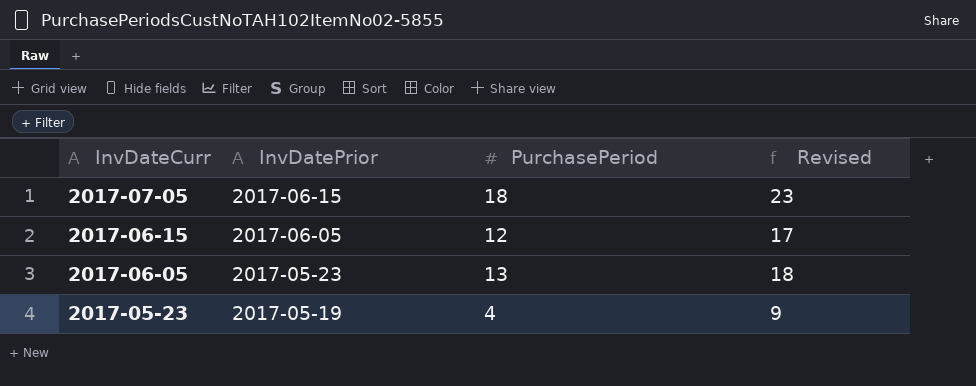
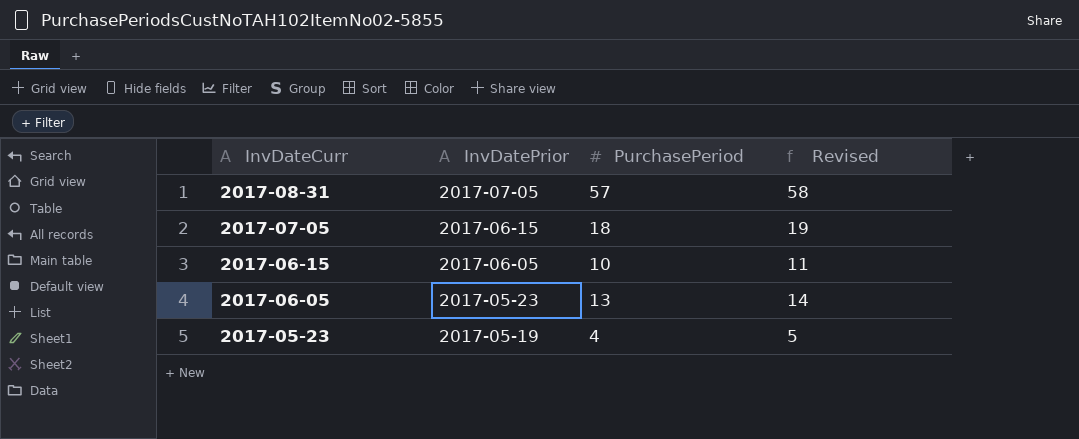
column Revised | formula: [PurchasePeriod] + 5 -> [PurchasePeriod] + 1
row 2017-08-31: none -> 2017-07-05 | 57 | 58
2017-06-15 | PurchasePeriod: 12 -> 10

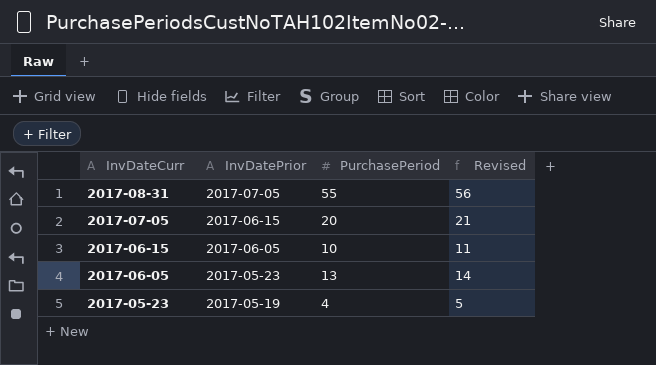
2017-08-31 | PurchasePeriod: 57 -> 55
2017-08-31 | Revised: 58 -> 56
2017-07-05 | PurchasePeriod: 18 -> 20
2017-07-05 | Revised: 19 -> 21

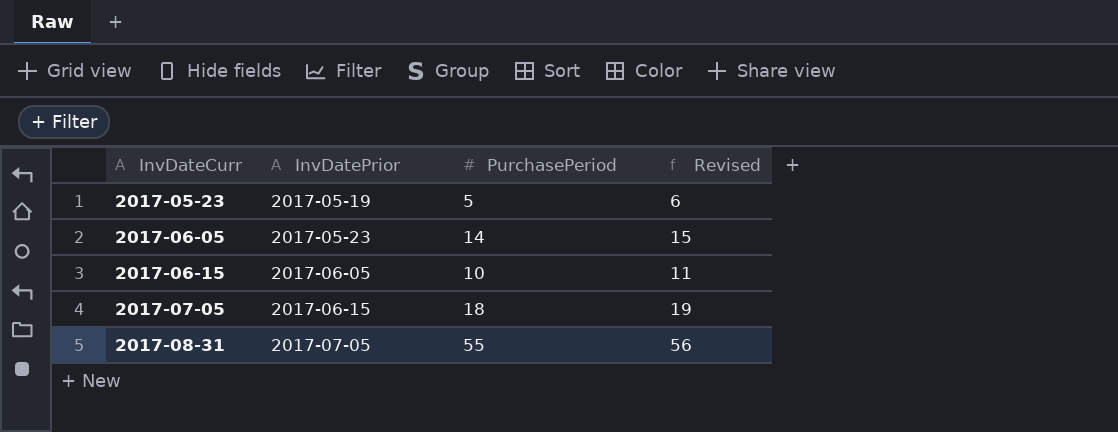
row order: InvDateCurr descending -> InvDateCurr ascending
2017-05-23 | PurchasePeriod: 4 -> 5
2017-05-23 | Revised: 5 -> 6
2017-06-05 | PurchasePeriod: 13 -> 14
2017-06-05 | Revised: 14 -> 15
2017-07-05 | PurchasePeriod: 20 -> 18
2017-07-05 | Revised: 21 -> 19

